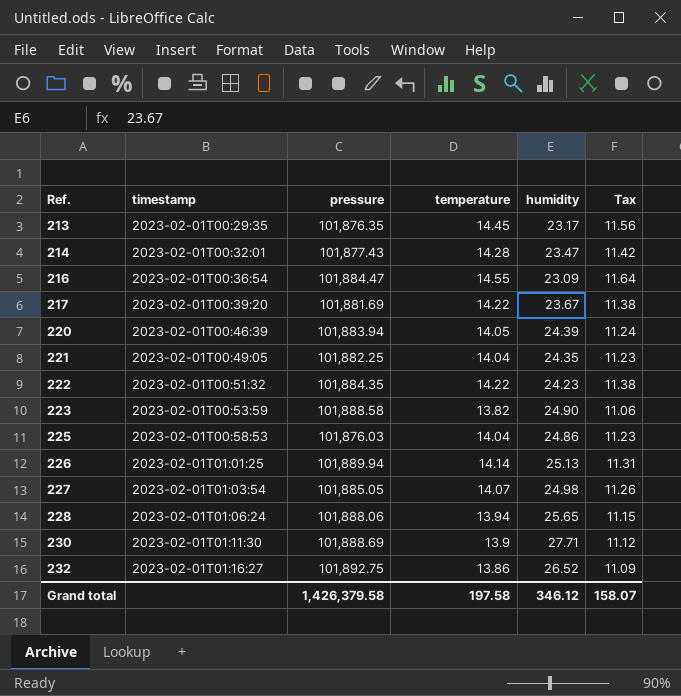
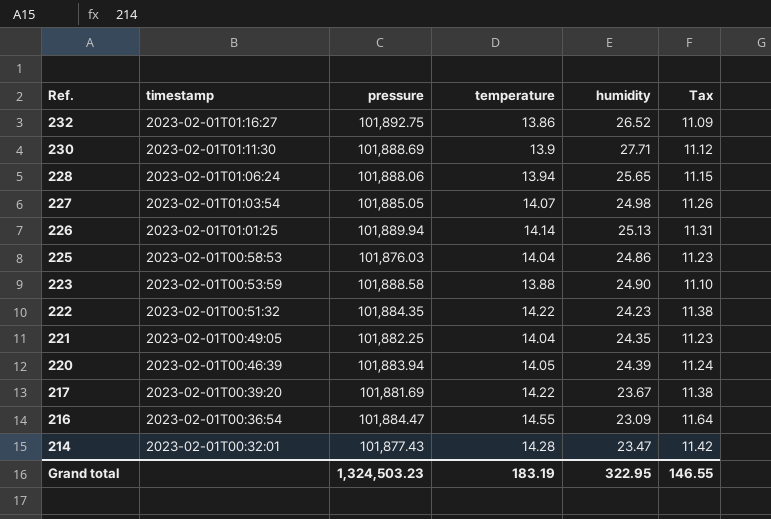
row order: Ref. ascending -> Ref. descending
row 213: 2023-02-01T00:29:35 | 101,876.35 | 14.45 | 23.17 | 11.56 -> none
223 | temperature: 13.82 -> 13.88
223 | Tax: 11.06 -> 11.10
Grand total | pressure: 1,426,379.58 -> 1,324,503.23
Grand total | temperature: 197.58 -> 183.19
Grand total | humidity: 346.12 -> 322.95
Grand total | Tax: 158.07 -> 146.55

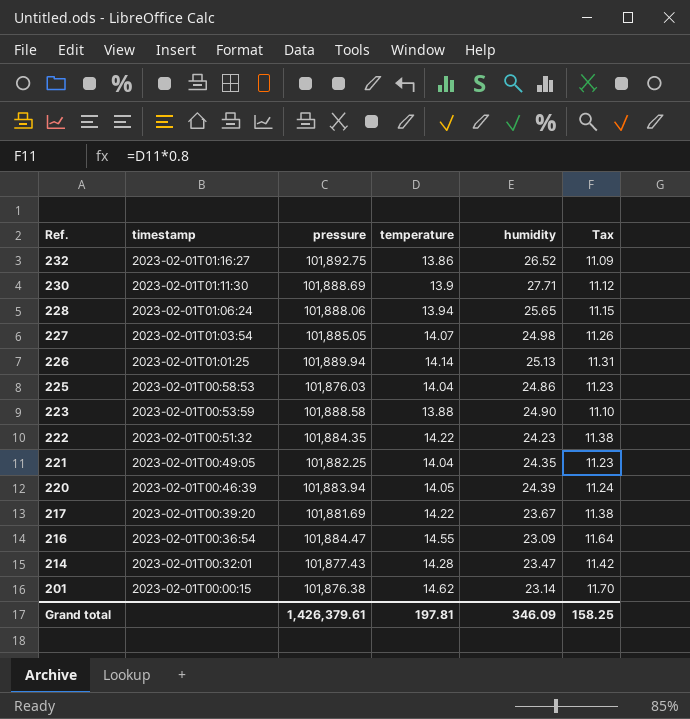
row 201: none -> 2023-02-01T00:00:15 | 101,876.38 | 14.62 | 23.14 | 11.70
Grand total | pressure: 1,324,503.23 -> 1,426,379.61
Grand total | temperature: 183.19 -> 197.81
Grand total | humidity: 322.95 -> 346.09
Grand total | Tax: 146.55 -> 158.25

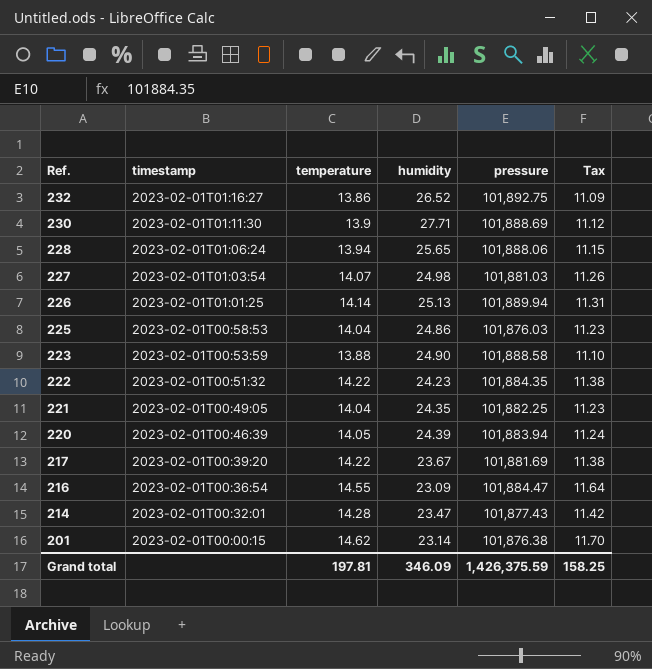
column pressure | position: 3 -> 5
227 | pressure: 101,885.05 -> 101,881.03
Grand total | pressure: 1,426,379.61 -> 1,426,375.59

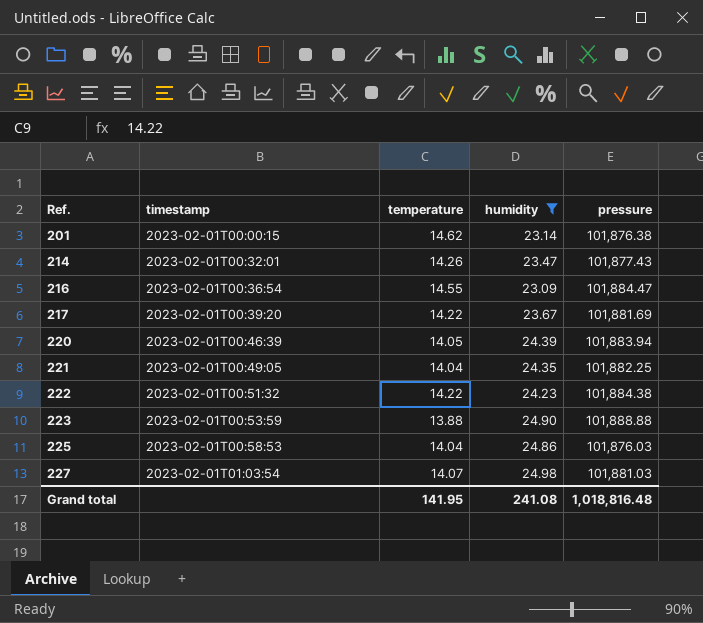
filter: none -> humidity <= 24.98
row order: Ref. descending -> Ref. ascending
column Tax | formula: [temperature] * 0.8 -> none
214 | temperature: 14.28 -> 14.26
222 | pressure: 101,884.35 -> 101,884.38
223 | pressure: 101,888.58 -> 101,888.88
Grand total | temperature: 197.81 -> 141.95
Grand total | humidity: 346.09 -> 241.08
Grand total | pressure: 1,426,375.59 -> 1,018,816.48

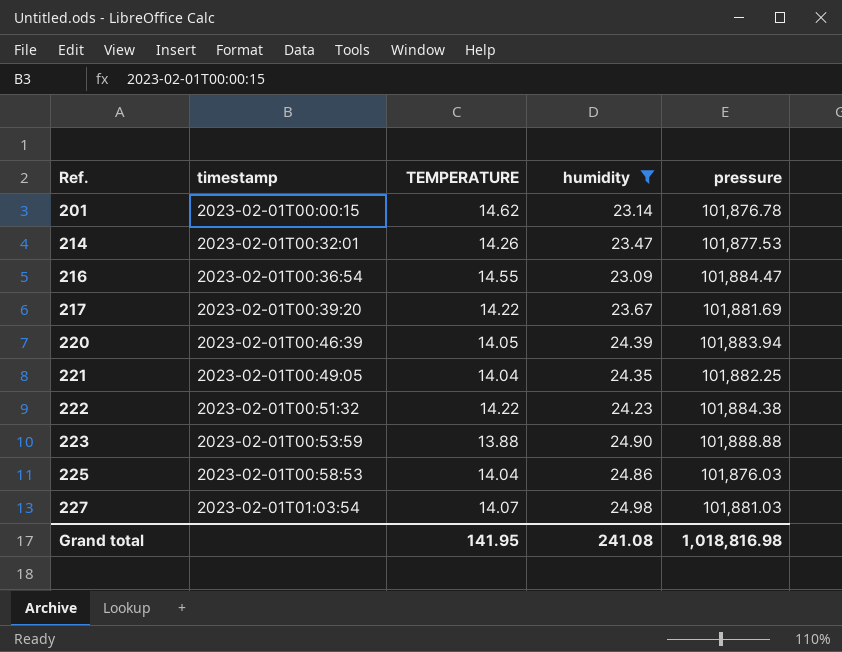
column name: temperature -> TEMPERATURE
201 | pressure: 101,876.38 -> 101,876.78
214 | pressure: 101,877.43 -> 101,877.53
Grand total | pressure: 1,018,816.48 -> 1,018,816.98

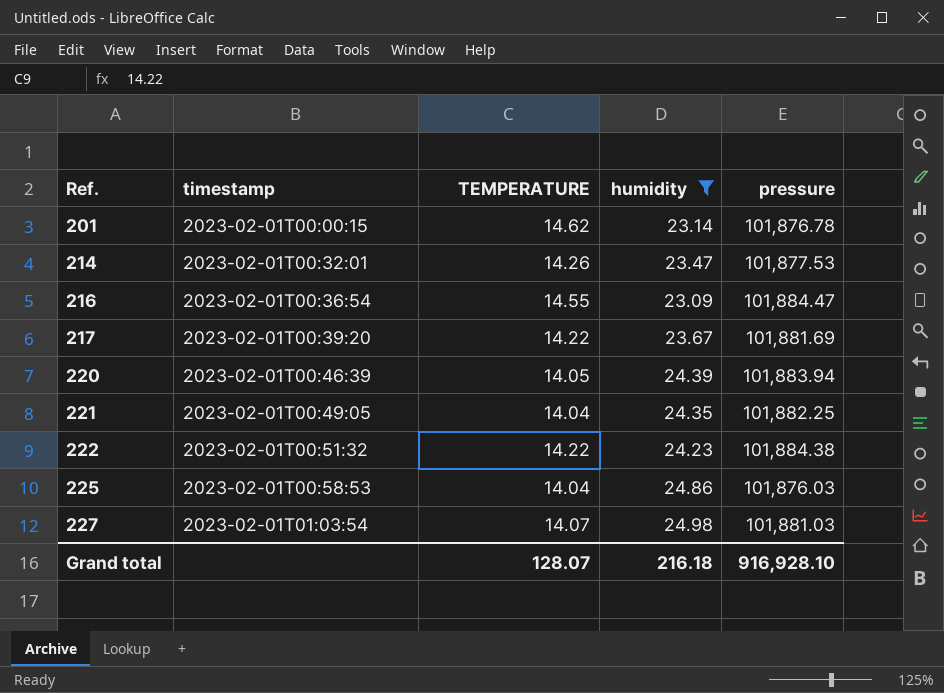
row 223: 2023-02-01T00:53:59 | 13.88 | 24.90 | 101,888.88 -> none
Grand total | TEMPERATURE: 141.95 -> 128.07
Grand total | humidity: 241.08 -> 216.18
Grand total | pressure: 1,018,816.98 -> 916,928.10

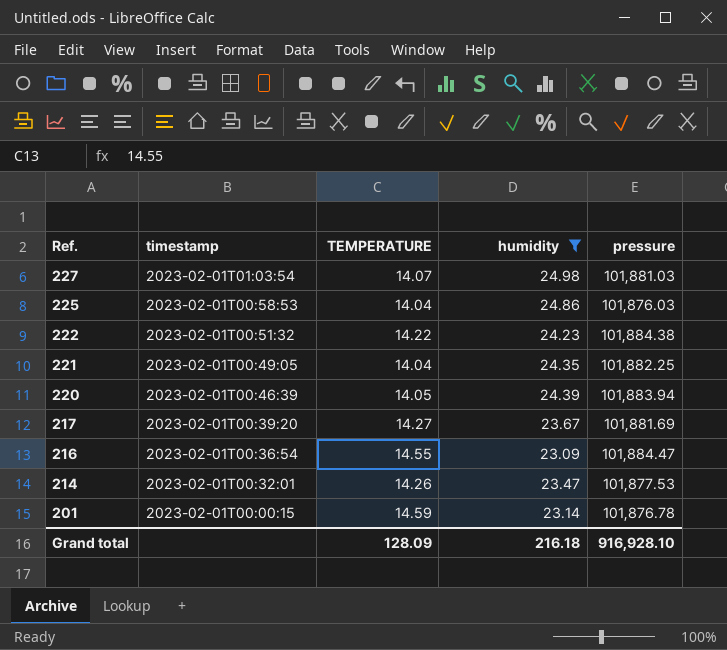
row order: Ref. ascending -> Ref. descending
217 | TEMPERATURE: 14.22 -> 14.27
201 | TEMPERATURE: 14.62 -> 14.59
Grand total | TEMPERATURE: 128.07 -> 128.09

